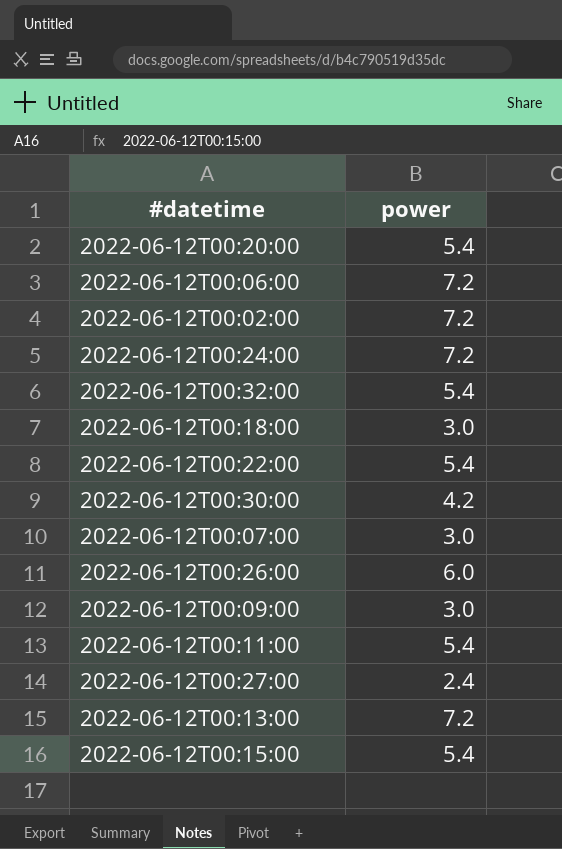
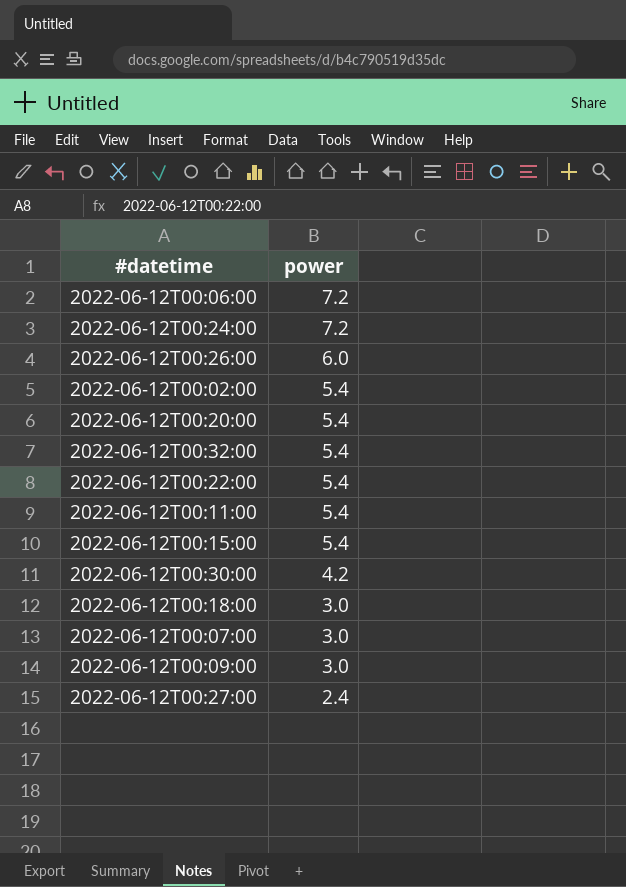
row order: none -> power descending
row 2022-06-12T00:13:00: 7.2 -> none
2022-06-12T00:02:00 | power: 7.2 -> 5.4

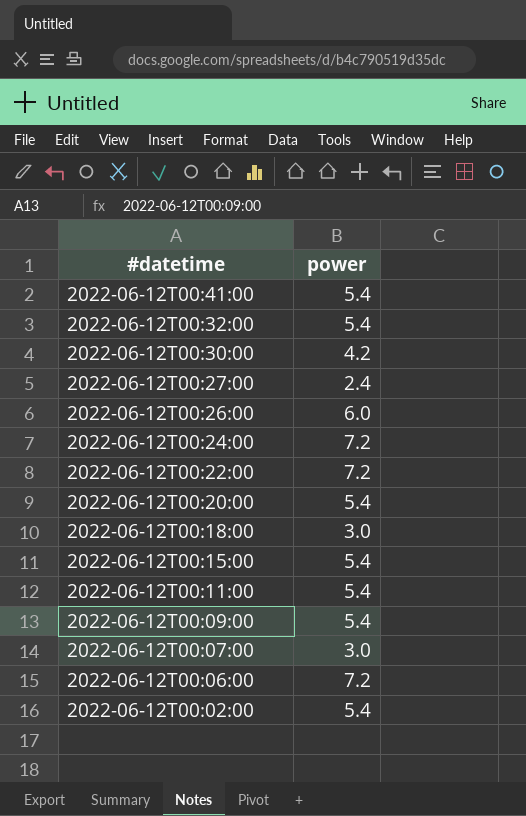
row order: power descending -> #datetime descending
row 2022-06-12T00:41:00: none -> 5.4
2022-06-12T00:22:00 | power: 5.4 -> 7.2
2022-06-12T00:09:00 | power: 3.0 -> 5.4

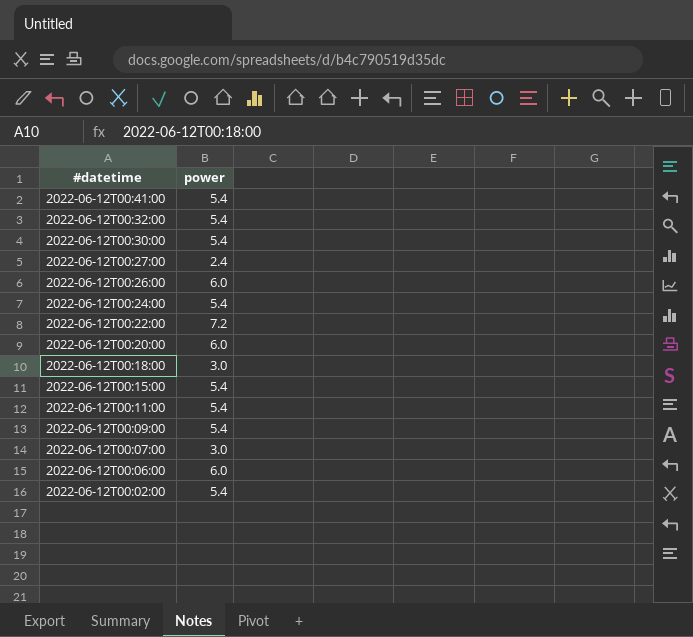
2022-06-12T00:30:00 | power: 4.2 -> 5.4
2022-06-12T00:24:00 | power: 7.2 -> 5.4
2022-06-12T00:20:00 | power: 5.4 -> 6.0
2022-06-12T00:06:00 | power: 7.2 -> 6.0

